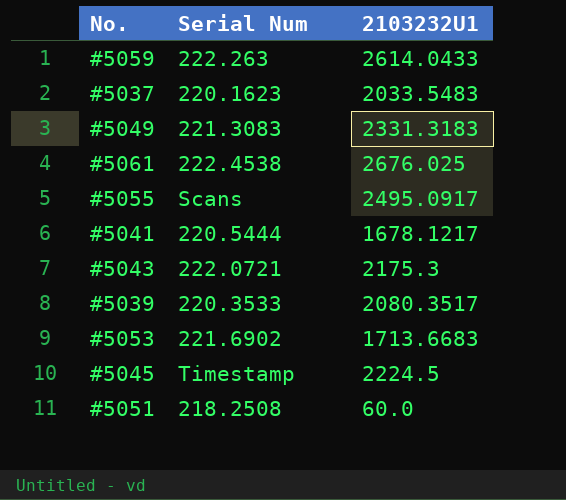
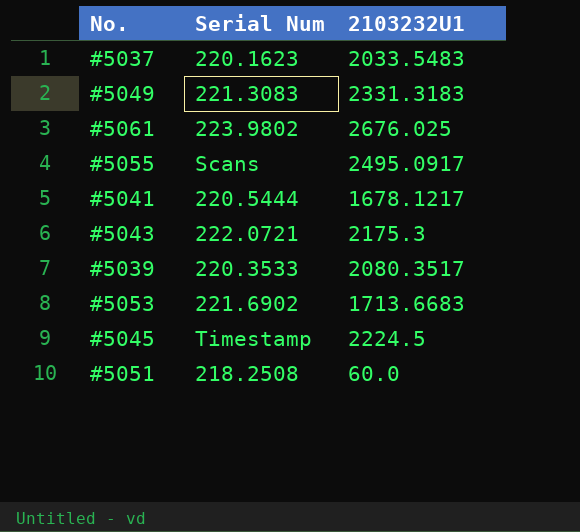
row #5059: 222.263 | 2614.0433 -> none
#5061 | Serial Num: 222.4538 -> 223.9802

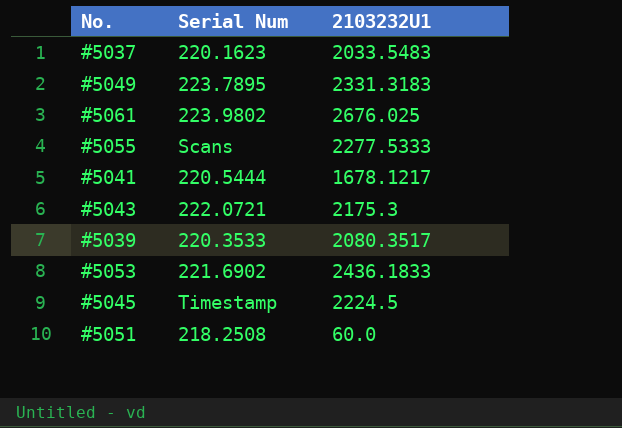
#5049 | Serial Num: 221.3083 -> 223.7895
#5055 | 2103232U1: 2495.0917 -> 2277.5333
#5053 | 2103232U1: 1713.6683 -> 2436.1833

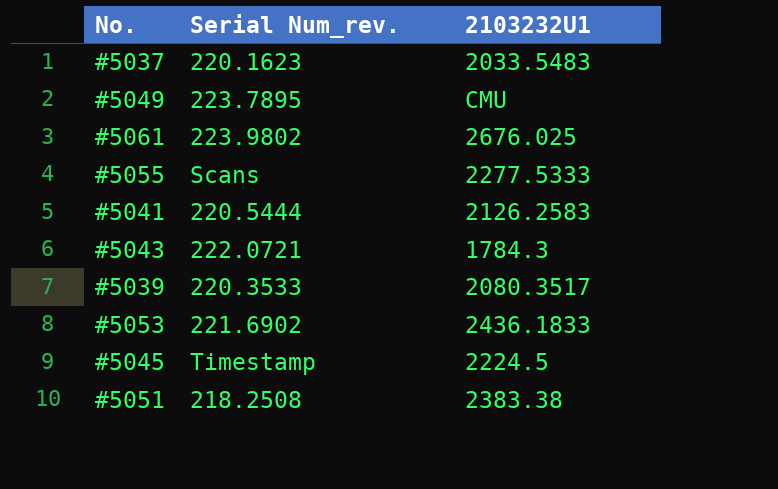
column name: Serial Num -> Serial Num_rev.
#5049 | 2103232U1: 2331.3183 -> CMU
#5041 | 2103232U1: 1678.1217 -> 2126.2583
#5043 | 2103232U1: 2175.3 -> 1784.3
#5051 | 2103232U1: 60.0 -> 2383.38

